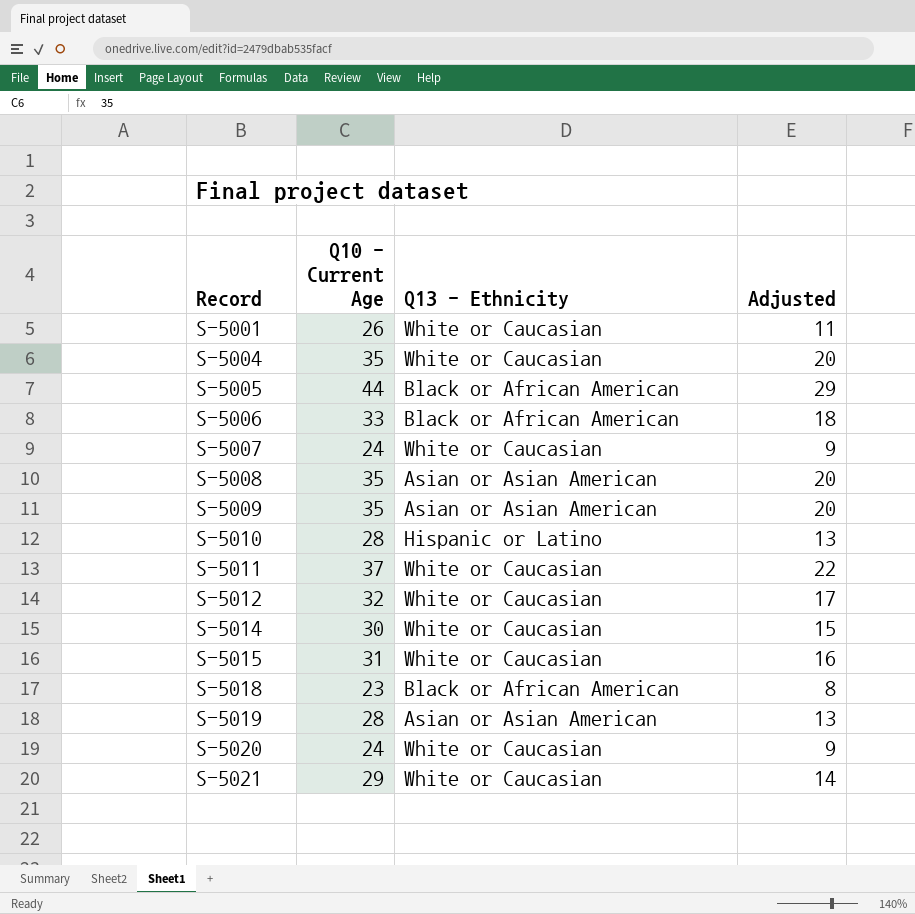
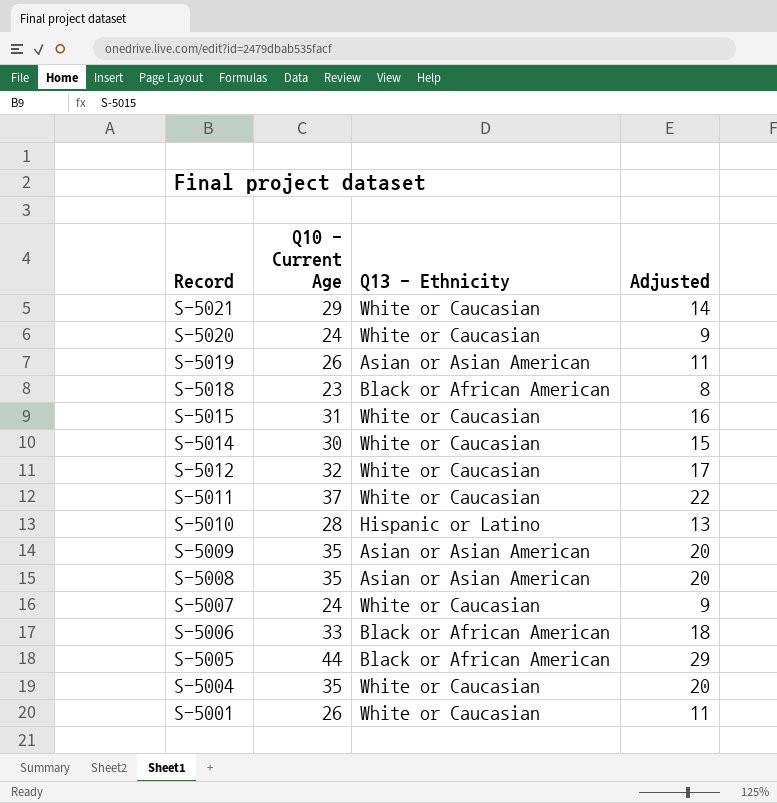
row order: Record ascending -> Record descending
S-5019 | Q10 - Current Age: 28 -> 26
S-5019 | Adjusted: 13 -> 11

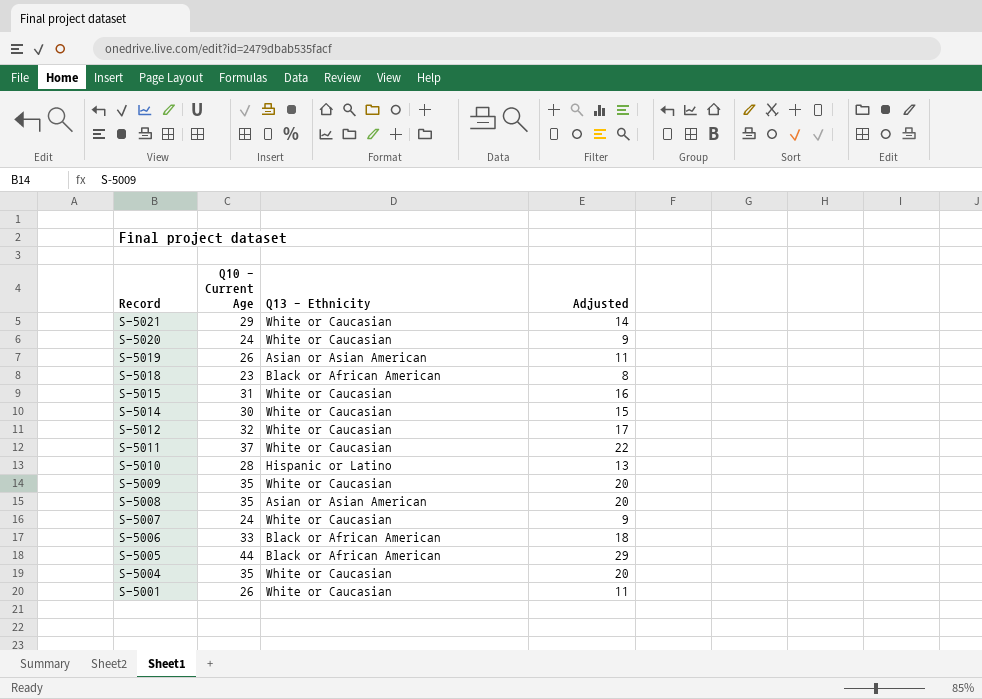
S-5009 | Q13 - Ethnicity: Asian or Asian American -> White or Caucasian

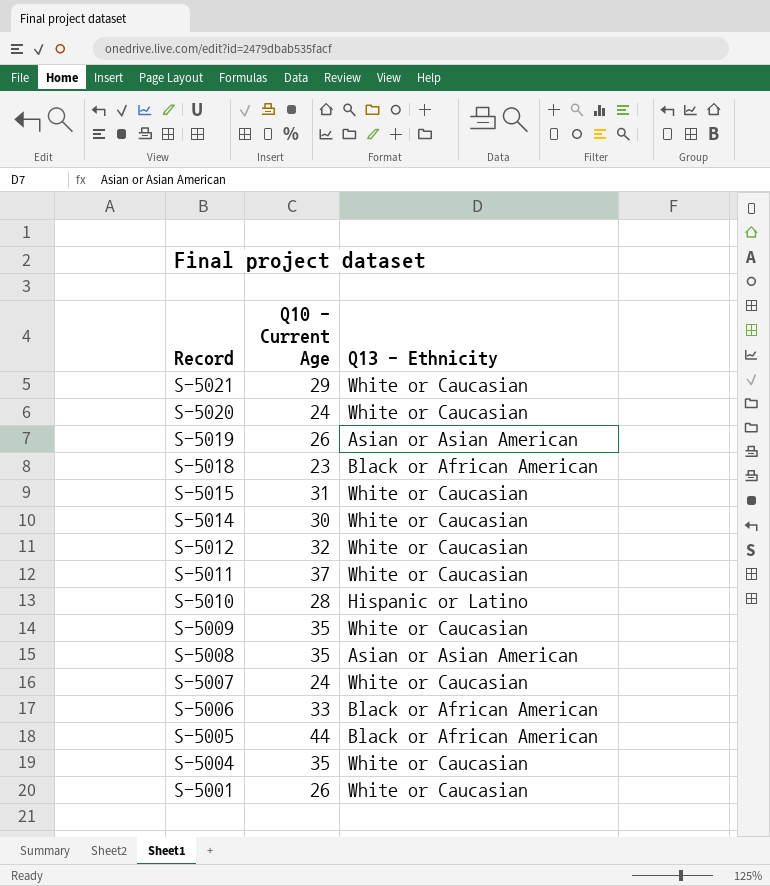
column Adjusted | formula: [Q10 - Current Age] - 15 -> none

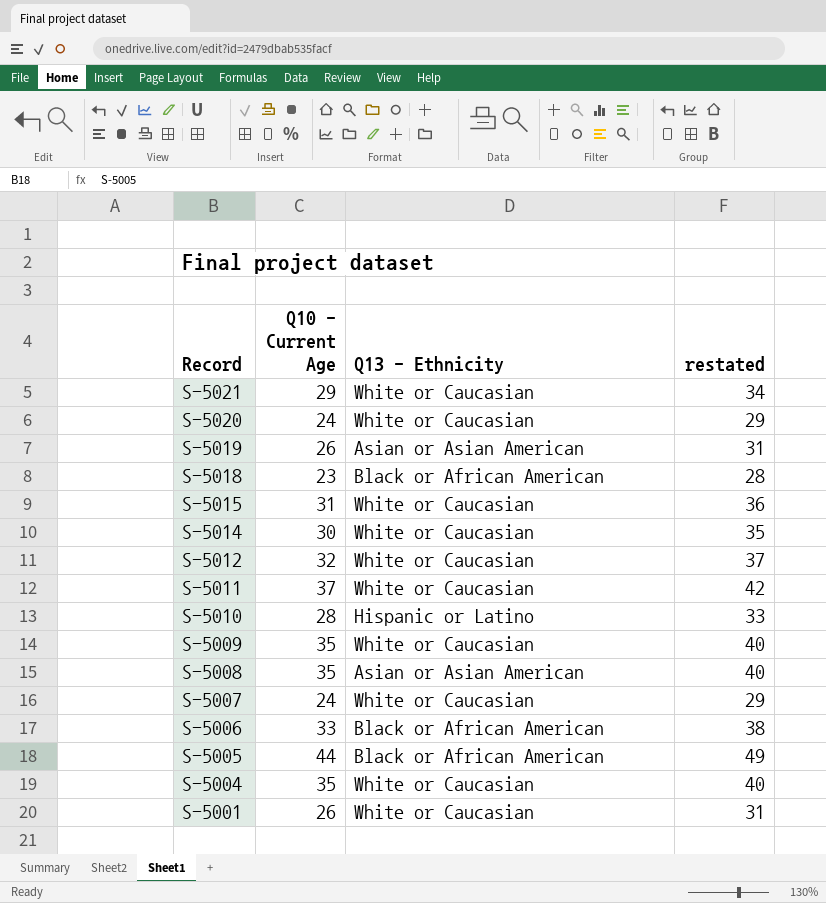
column restated | formula: none -> [Q10 - Current Age] + 5

